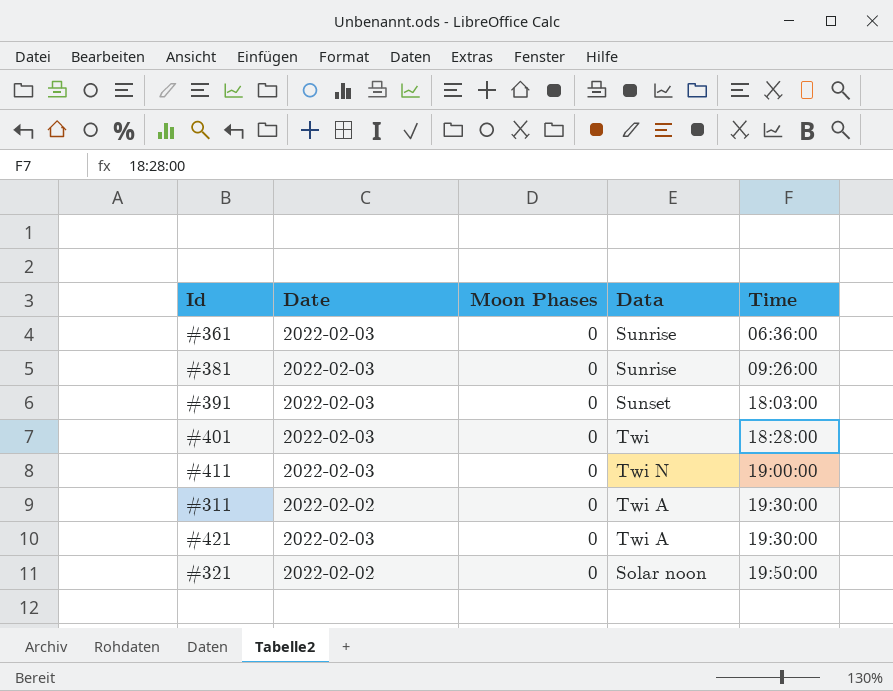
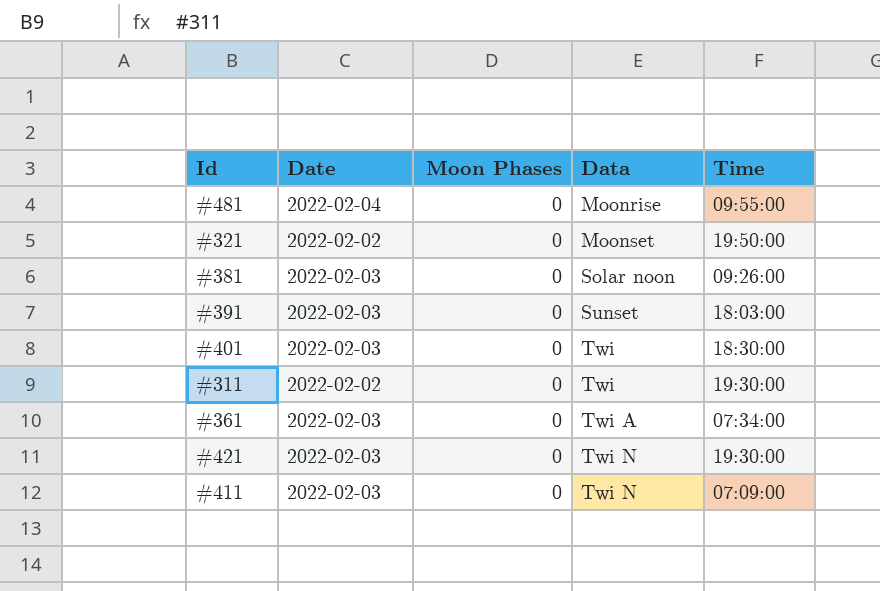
row order: Time ascending -> Data ascending
row #481: none -> 2022-02-04 | 0 | Moonrise | 09:55:00
#321 | Data: Solar noon -> Moonset
#381 | Data: Sunrise -> Solar noon
#401 | Time: 18:28:00 -> 18:30:00
#311 | Data: Twi A -> Twi
#361 | Data: Sunrise -> Twi A
#361 | Time: 06:36:00 -> 07:34:00
#421 | Data: Twi A -> Twi N
#411 | Time: 19:00:00 -> 07:09:00

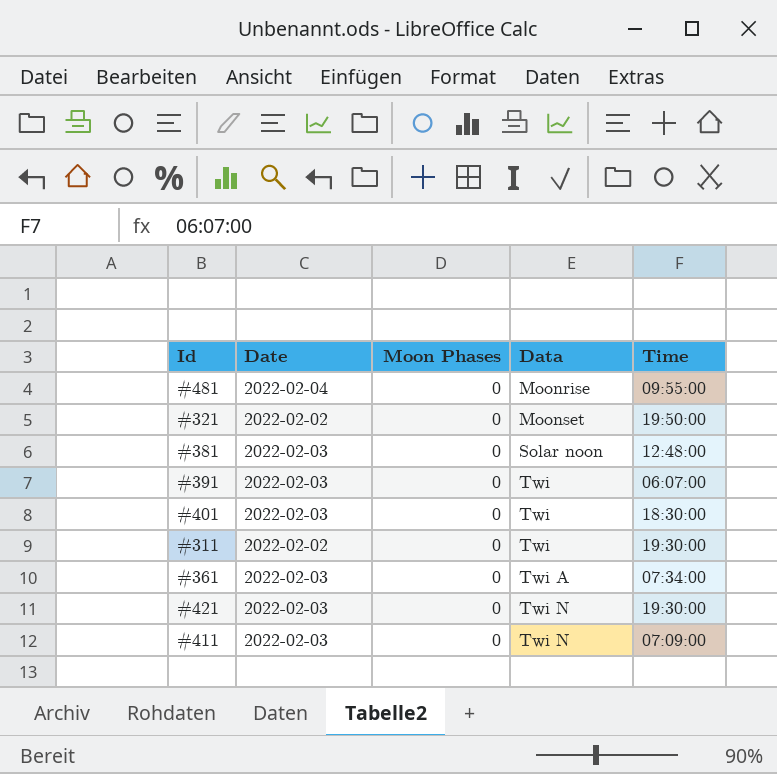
#381 | Time: 09:26:00 -> 12:48:00
#391 | Data: Sunset -> Twi
#391 | Time: 18:03:00 -> 06:07:00

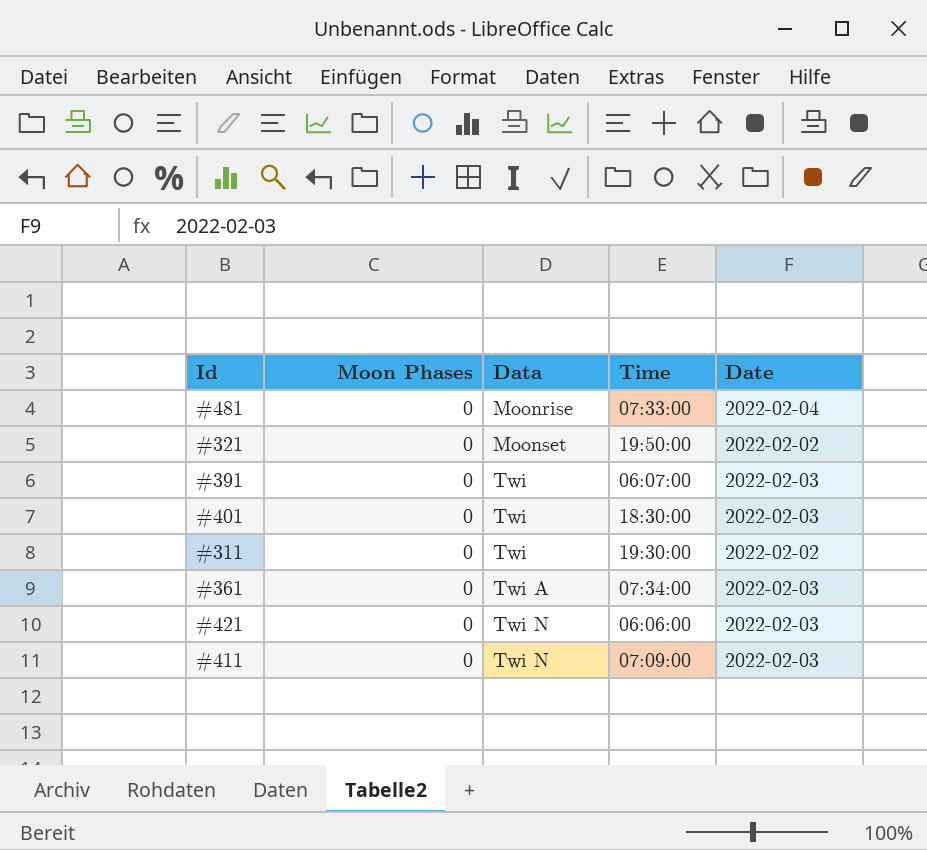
column Date | position: 2 -> 5
row #381: 2022-02-03 | 0 | Solar noon | 12:48:00 -> none
#481 | Time: 09:55:00 -> 07:33:00
#421 | Time: 19:30:00 -> 06:06:00

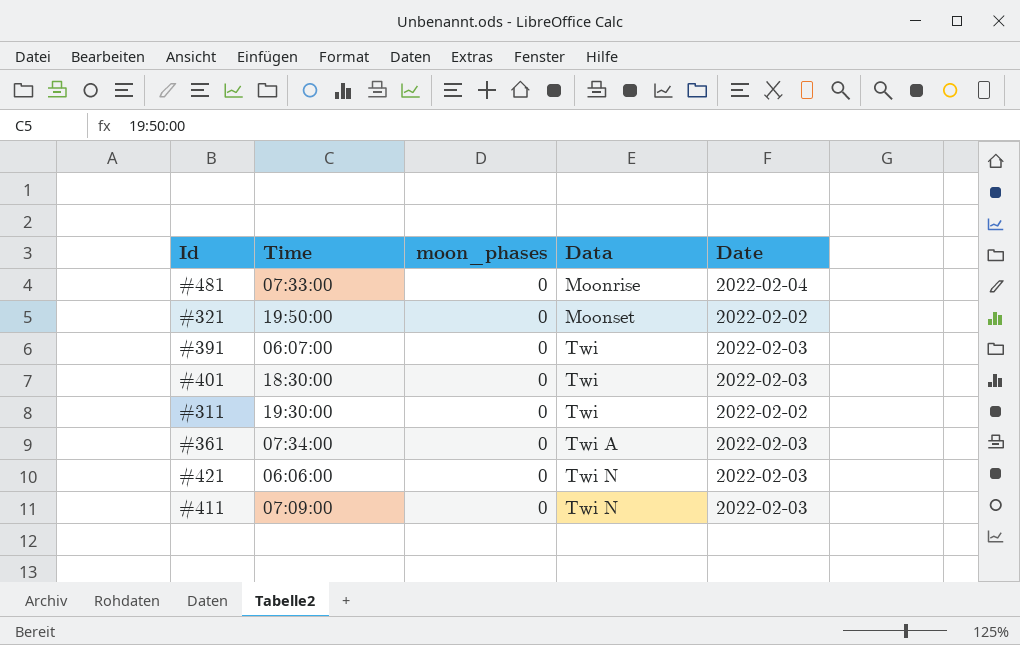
column Time | position: 4 -> 2
column name: Moon Phases -> moon_phases

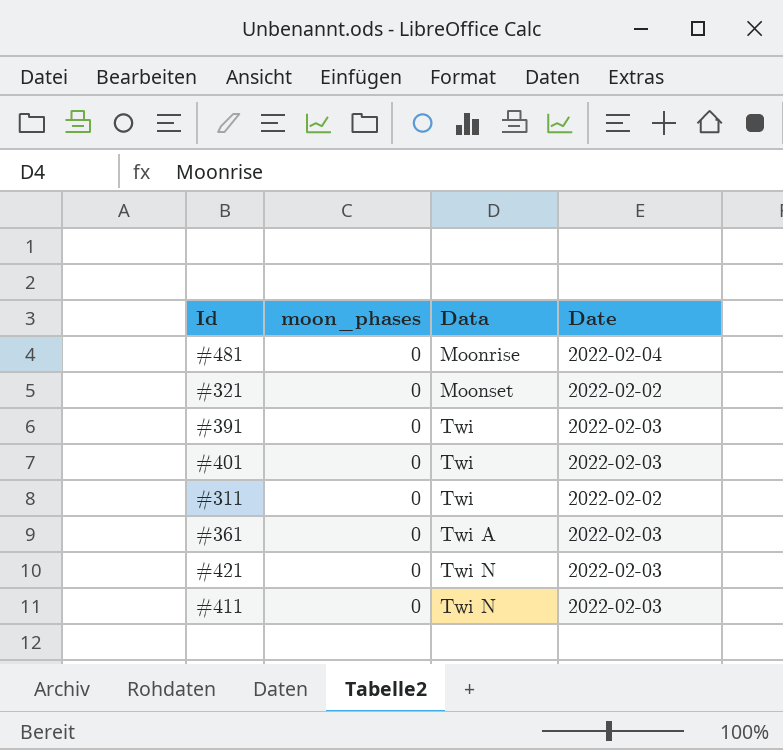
column Time | position: 2 -> none

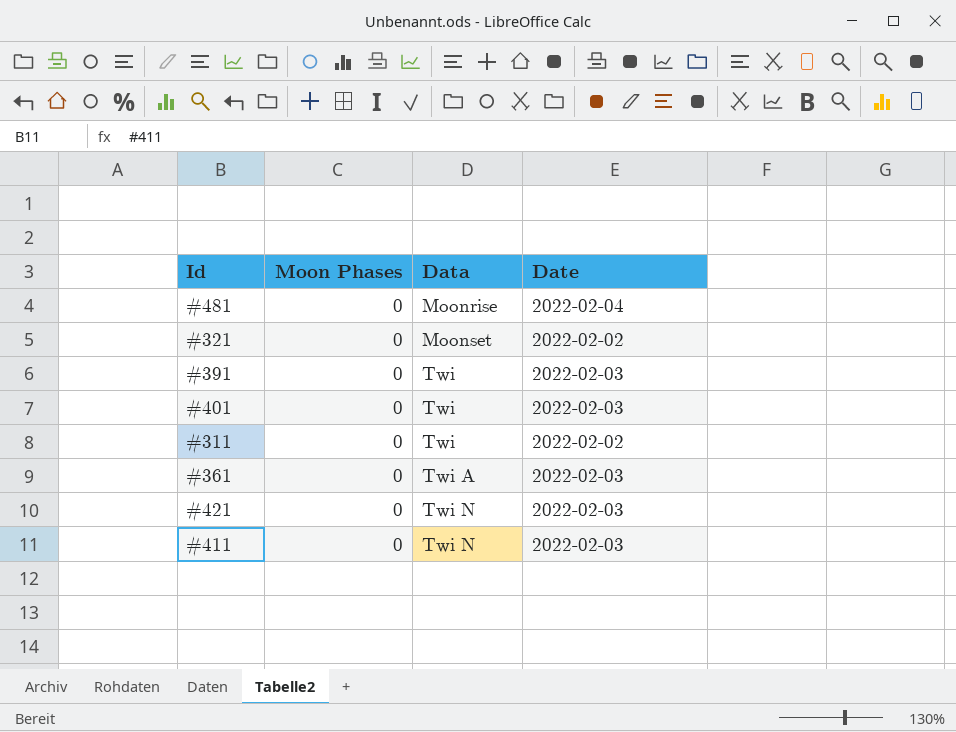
column name: moon_phases -> Moon Phases

